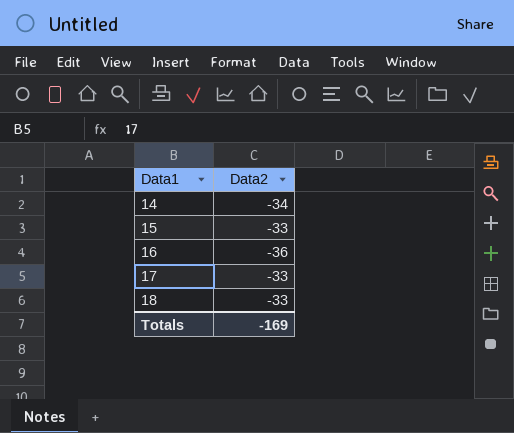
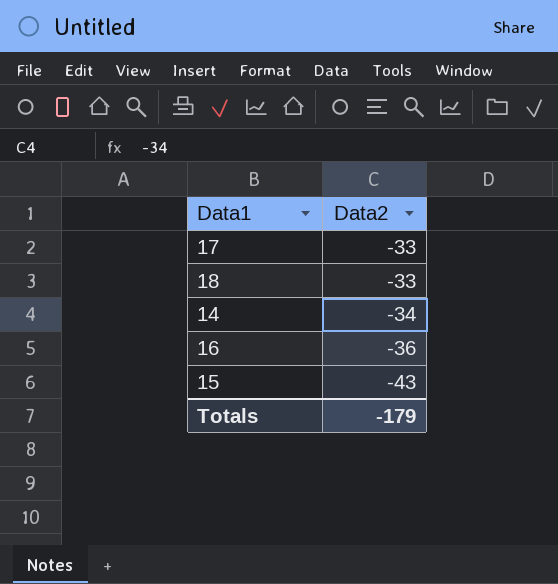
row order: Data1 ascending -> Data2 descending
15 | Data2: -33 -> -43
Totals | Data2: -169 -> -179

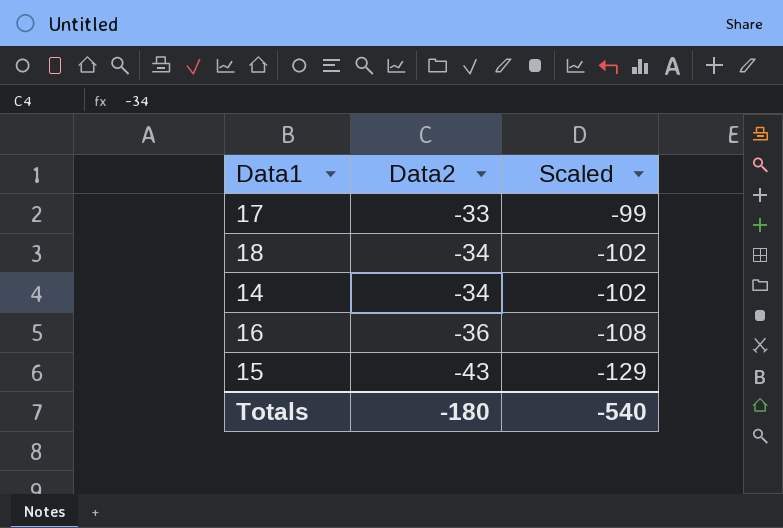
column Scaled | formula: none -> [Data2] * 3
18 | Data2: -33 -> -34
Totals | Data2: -179 -> -180

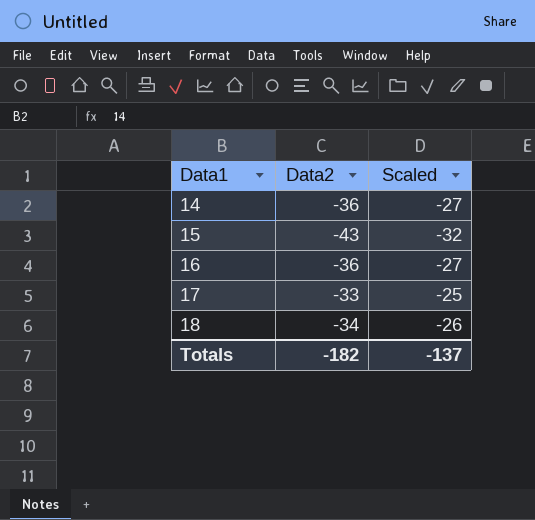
row order: Data2 descending -> Data1 ascending
column Scaled | formula: [Data2] * 3 -> [Data2] * 0.75
14 | Data2: -34 -> -36
Totals | Data2: -180 -> -182
Totals | Scaled: -540 -> -137

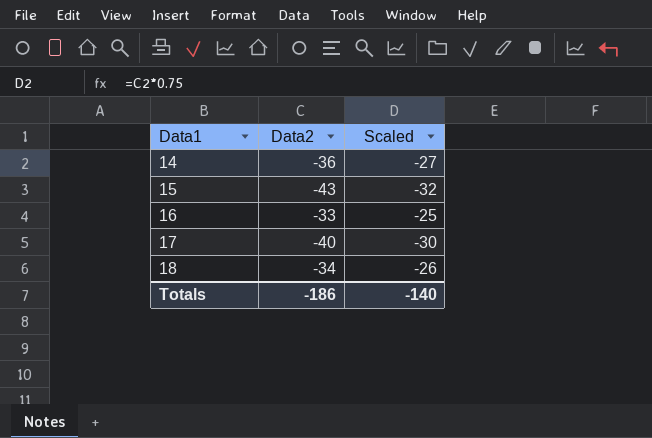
16 | Data2: -36 -> -33
16 | Scaled: -27 -> -25
17 | Data2: -33 -> -40
17 | Scaled: -25 -> -30
Totals | Data2: -182 -> -186
Totals | Scaled: -137 -> -140

